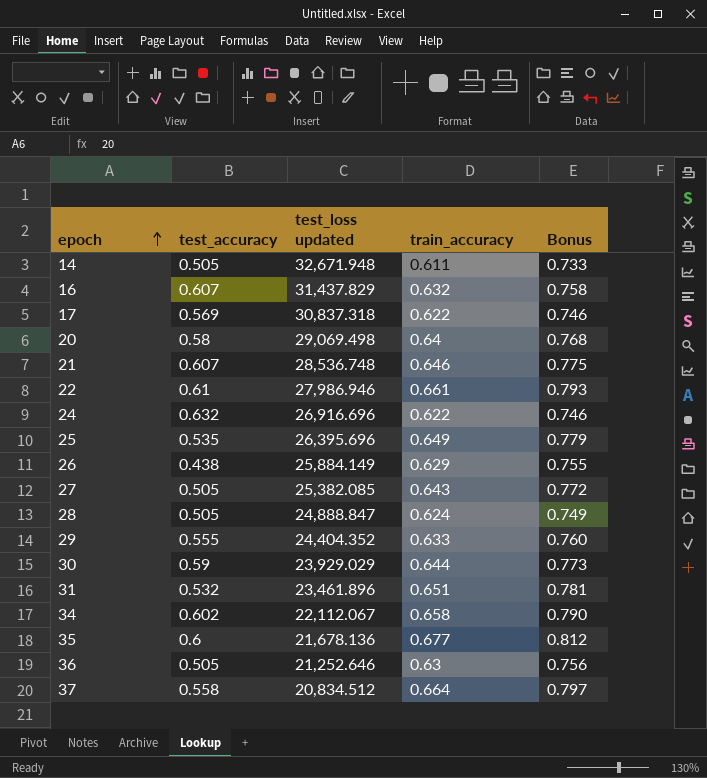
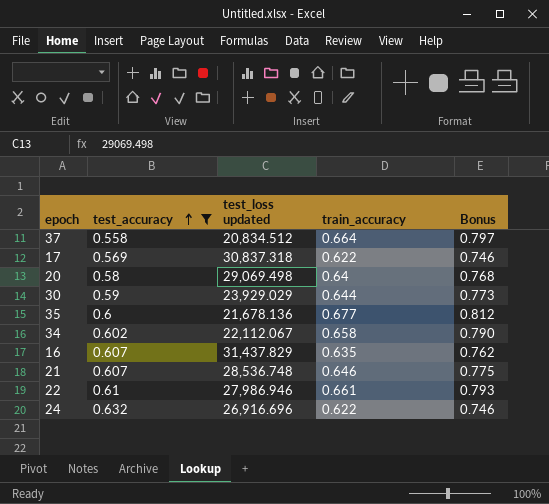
filter: none -> test_accuracy >= 0.558
row order: epoch ascending -> test_accuracy ascending
16 | train_accuracy: 0.632 -> 0.635
16 | Bonus: 0.758 -> 0.762

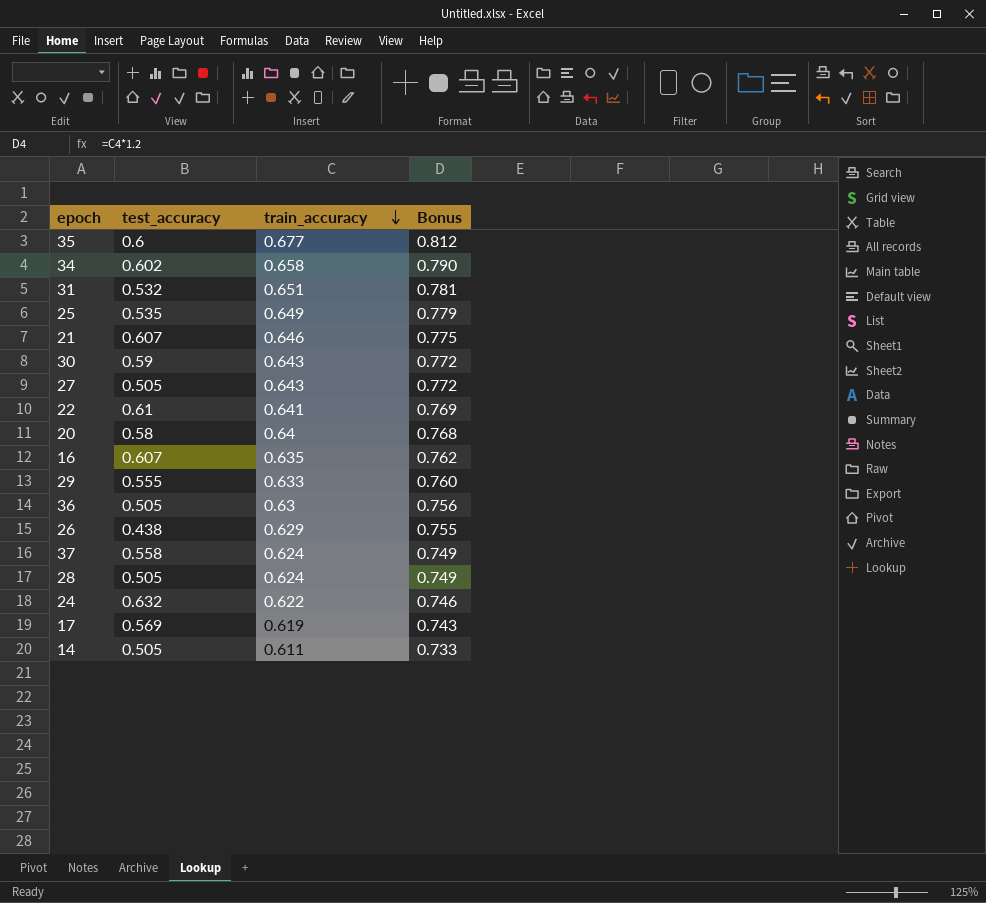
filter: test_accuracy >= 0.558 -> none
row order: test_accuracy ascending -> train_accuracy descending
column test_loss updated | position: 3 -> none
30 | train_accuracy: 0.644 -> 0.643
30 | Bonus: 0.773 -> 0.772
22 | train_accuracy: 0.661 -> 0.641
22 | Bonus: 0.793 -> 0.769
37 | train_accuracy: 0.664 -> 0.624
37 | Bonus: 0.797 -> 0.749
17 | train_accuracy: 0.622 -> 0.619
17 | Bonus: 0.746 -> 0.743

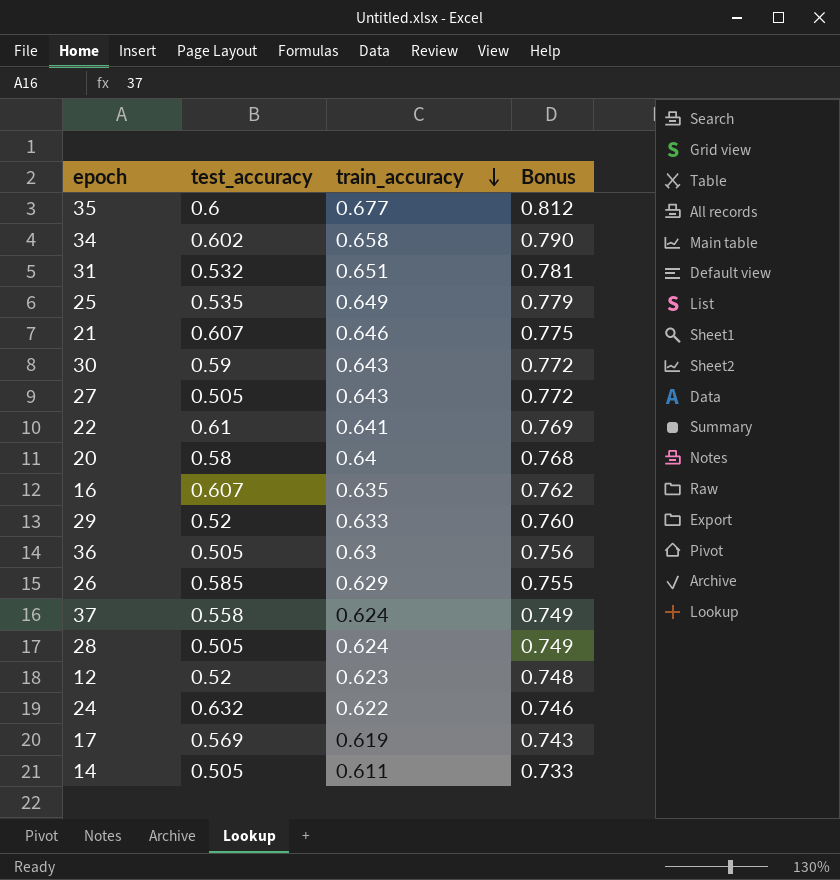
29 | test_accuracy: 0.555 -> 0.52
26 | test_accuracy: 0.438 -> 0.585
row 12: none -> 0.52 | 0.623 | 0.748

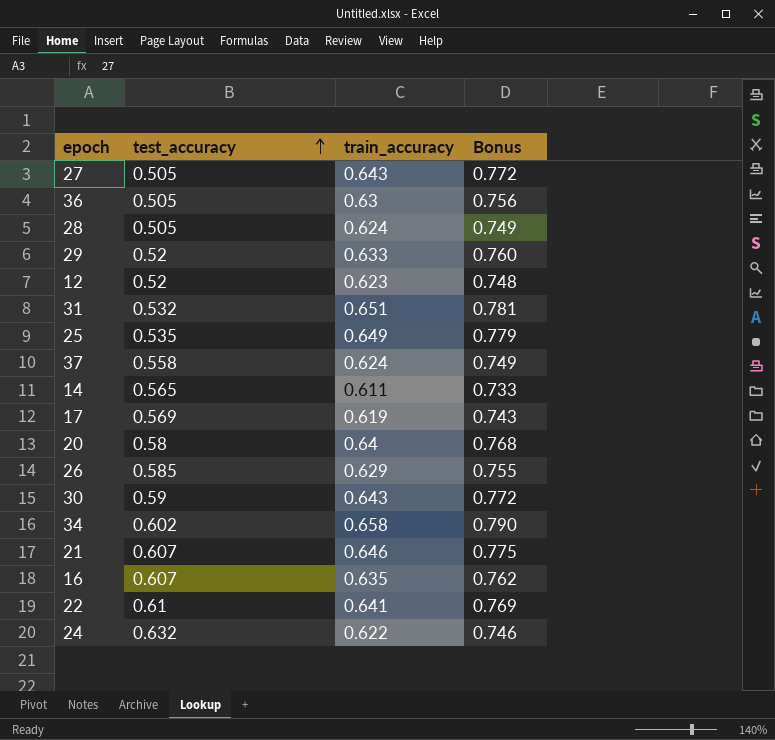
row order: train_accuracy descending -> test_accuracy ascending
row 35: 0.6 | 0.677 | 0.812 -> none
14 | test_accuracy: 0.505 -> 0.565

